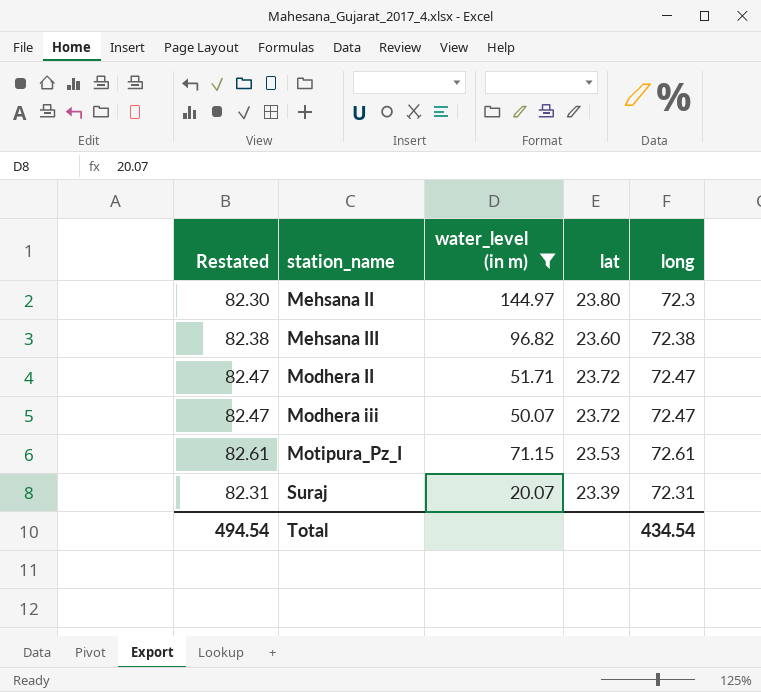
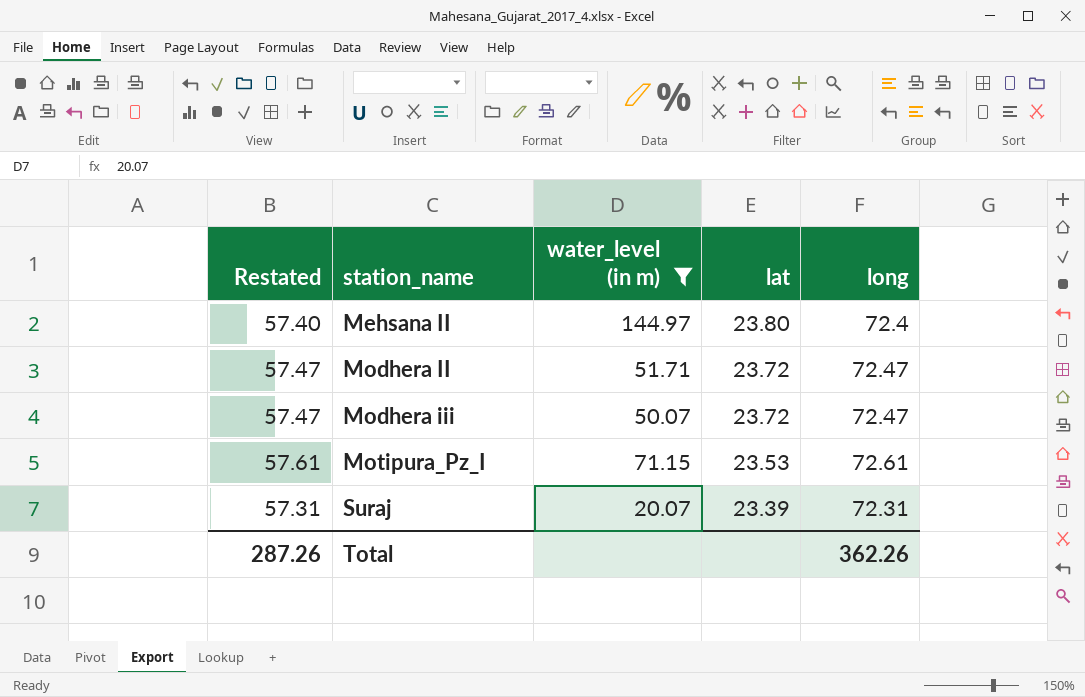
column Restated | formula: [long] + 10 -> [long] - 15
row Mehsana III: 82.38 | 96.82 | 23.60 | 72.38 -> none
Mehsana II | long: 72.3 -> 72.4
Total | Restated: 494.54 -> 287.26
Total | long: 434.54 -> 362.26

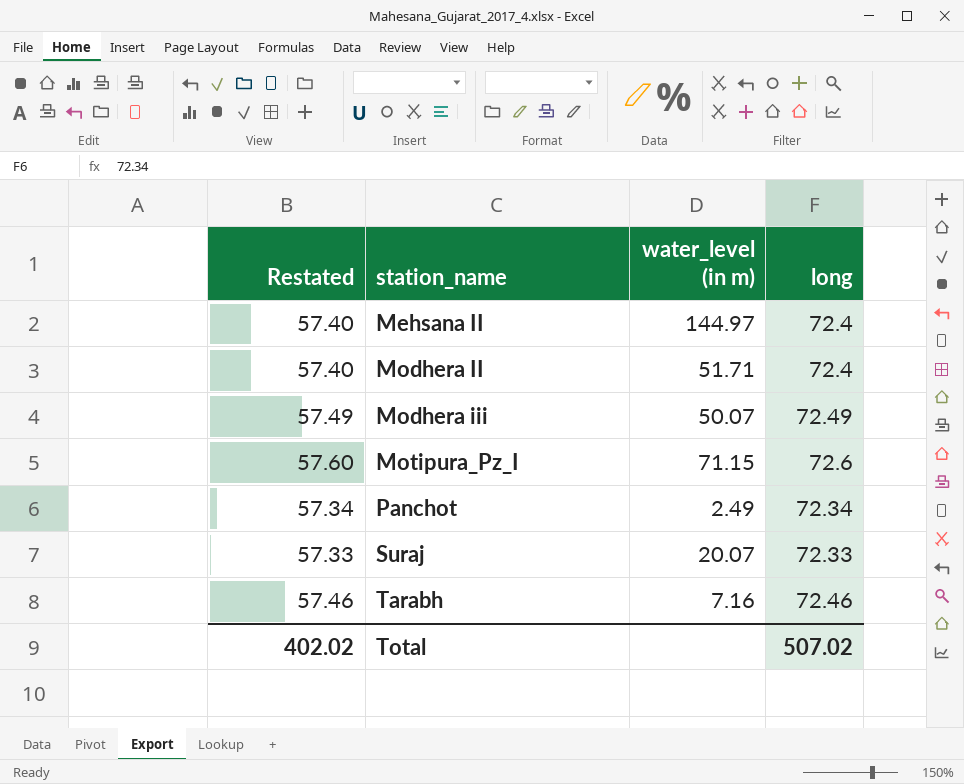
filter: water_level (in m) >= 20.07 -> none
column lat | position: 4 -> none
Modhera II | Restated: 57.47 -> 57.40
Modhera II | long: 72.47 -> 72.4
Modhera iii | Restated: 57.47 -> 57.49
Modhera iii | long: 72.47 -> 72.49
Motipura_Pz_I | Restated: 57.61 -> 57.60
Motipura_Pz_I | long: 72.61 -> 72.6
Suraj | Restated: 57.31 -> 57.33
Suraj | long: 72.31 -> 72.33
Total | Restated: 287.26 -> 402.02
Total | long: 362.26 -> 507.02

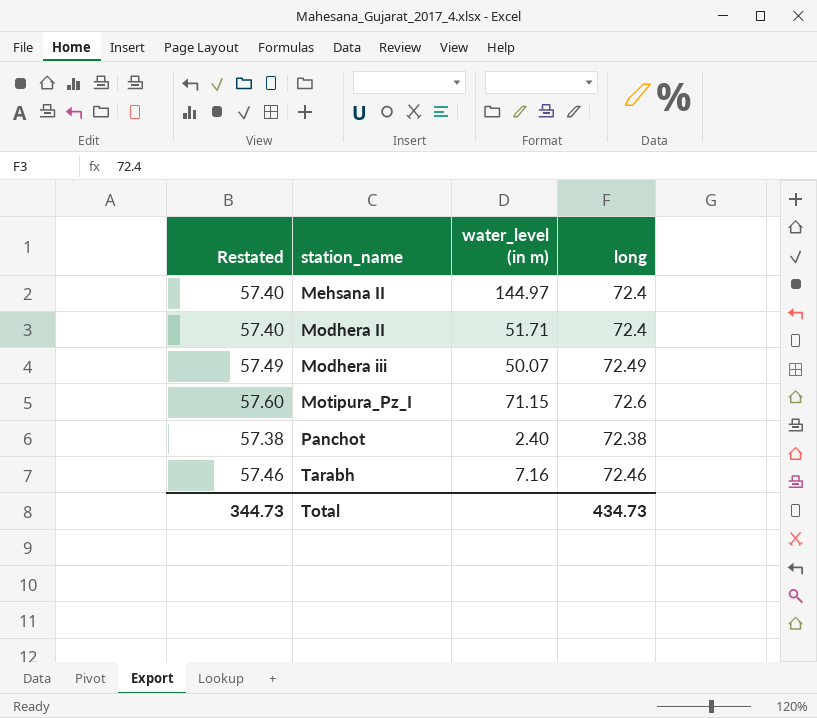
row Suraj: 57.33 | 20.07 | 72.33 -> none
Panchot | Restated: 57.34 -> 57.38
Panchot | water_level (in m): 2.49 -> 2.40
Panchot | long: 72.34 -> 72.38
Total | Restated: 402.02 -> 344.73
Total | long: 507.02 -> 434.73

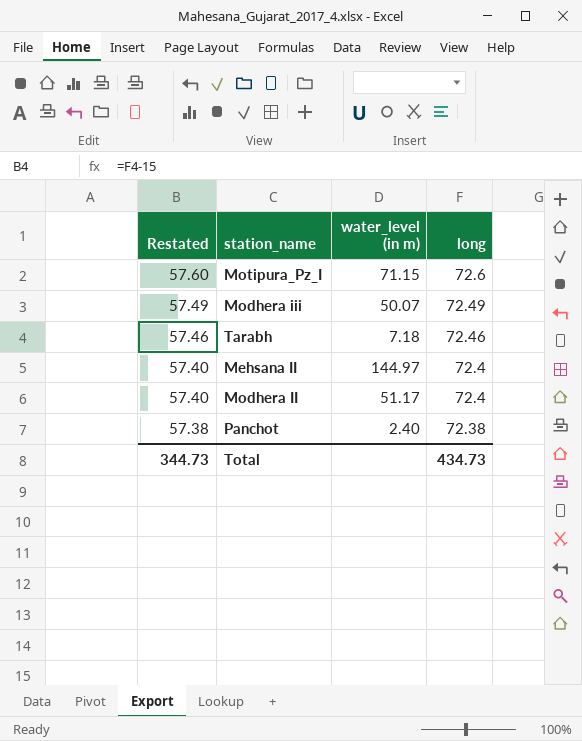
row order: station_name ascending -> Restated descending
Tarabh | water_level (in m): 7.16 -> 7.18
Modhera II | water_level (in m): 51.71 -> 51.17

